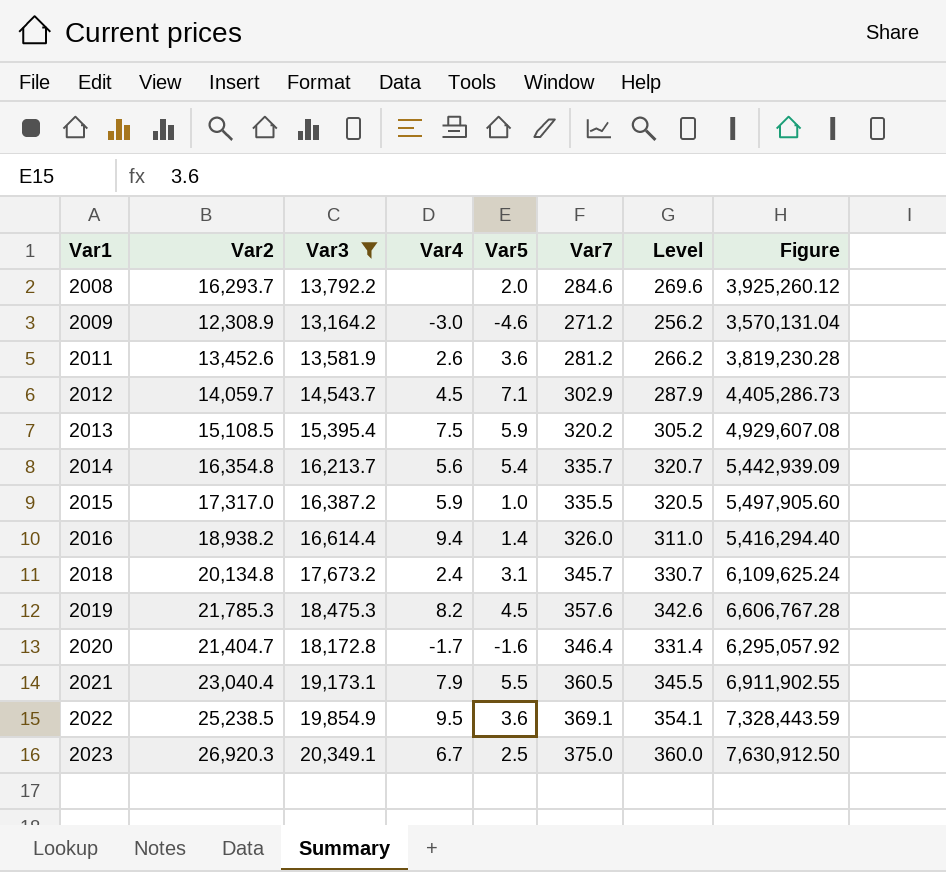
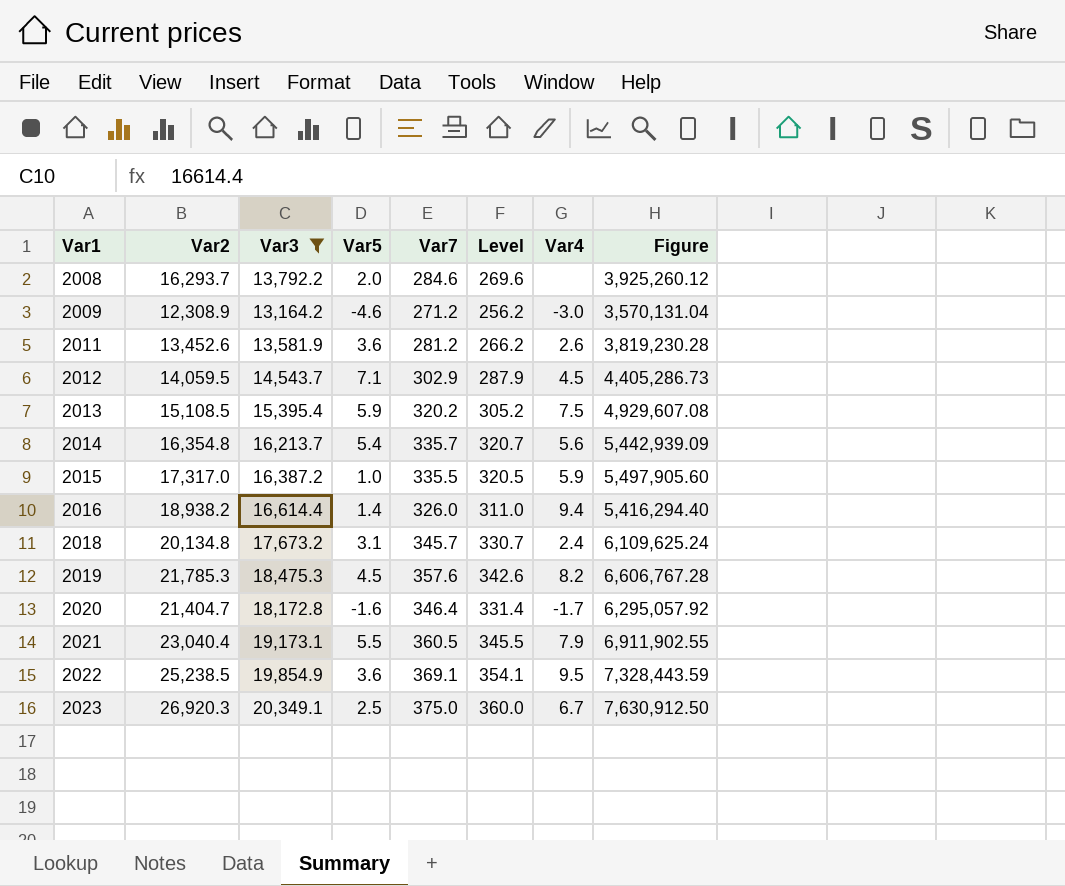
column Var4 | position: 4 -> 7
2012 | Var2: 14,059.7 -> 14,059.5

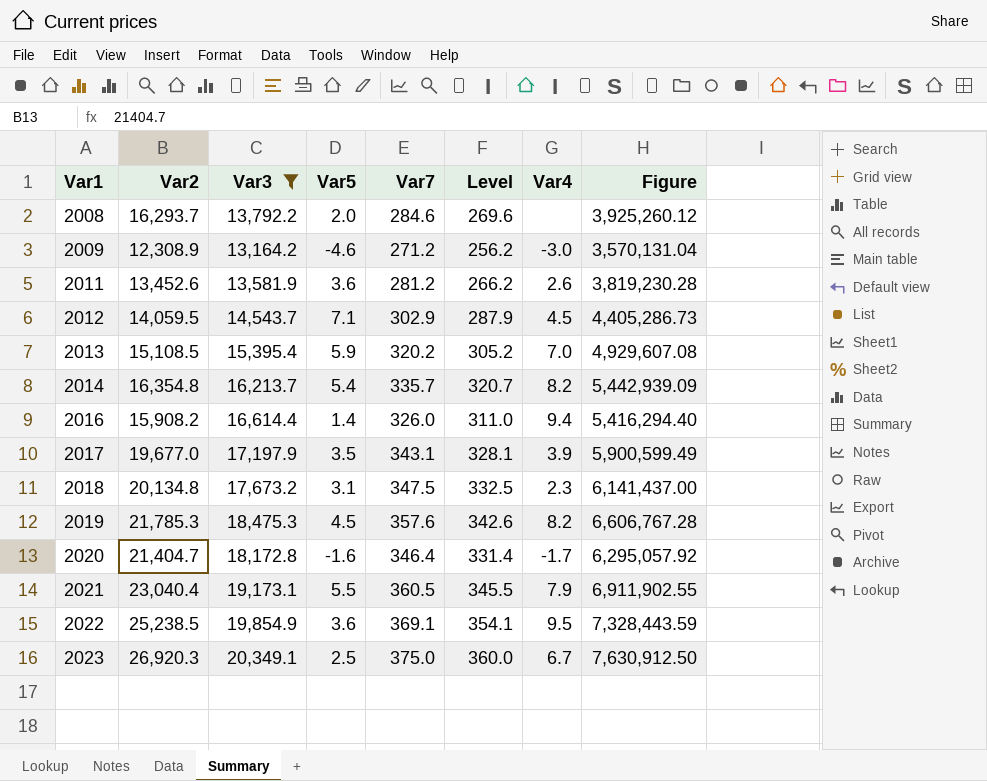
row 2015: 17,317.0 | 16,387.2 | 1.0 | 335.5 | 320.5 | 5.9 | 5,497,905.60 -> none
2013 | Var4: 7.5 -> 7.0
2014 | Var4: 5.6 -> 8.2
2016 | Var2: 18,938.2 -> 15,908.2
row 2017: none -> 19,677.0 | 17,197.9 | 3.5 | 343.1 | 328.1 | 3.9 | 5,900,599.49
2018 | Var7: 345.7 -> 347.5
2018 | Level: 330.7 -> 332.5
2018 | Var4: 2.4 -> 2.3
2018 | Figure: 6,109,625.24 -> 6,141,437.00

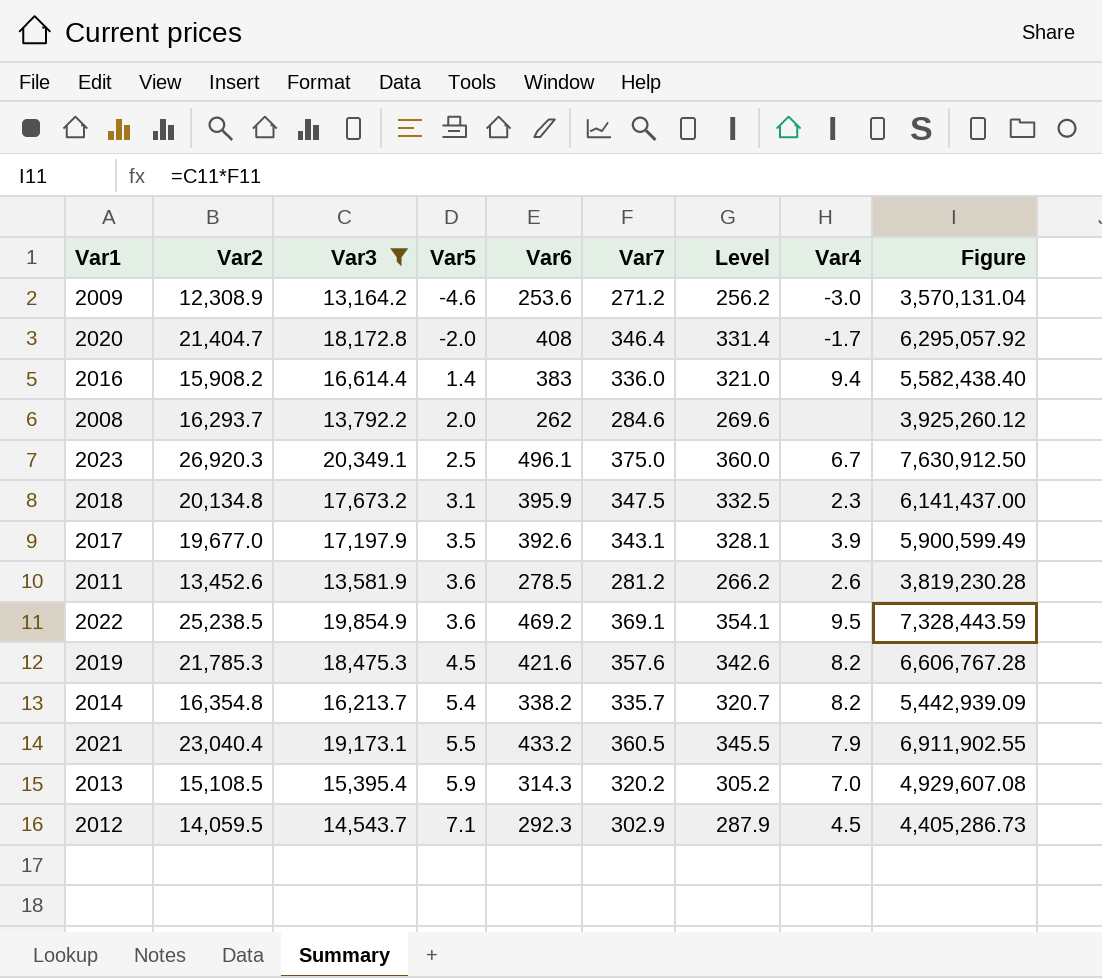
row order: Var1 ascending -> Var5 ascending
column Var6 | position: none -> 5
2020 | Var5: -1.6 -> -2.0
2016 | Var7: 326.0 -> 336.0
2016 | Level: 311.0 -> 321.0
2016 | Figure: 5,416,294.40 -> 5,582,438.40

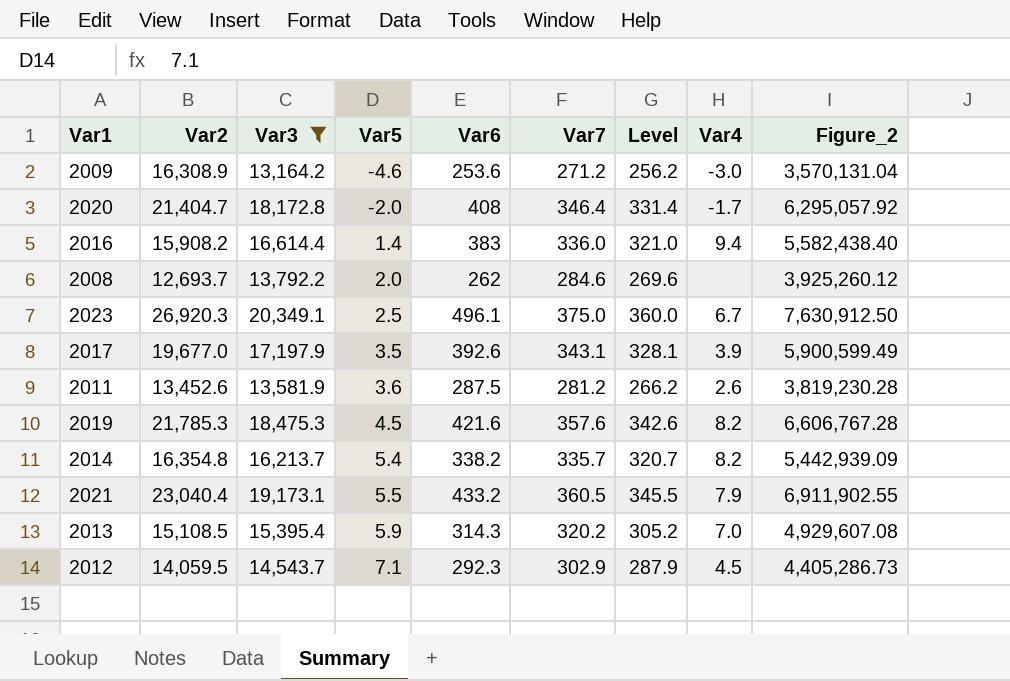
column name: Figure -> Figure_2
row 2018: 20,134.8 | 17,673.2 | 3.1 | 395.9 | 347.5 | 332.5 | 2.3 | 6,141,437.00 -> none
row 2022: 25,238.5 | 19,854.9 | 3.6 | 469.2 | 369.1 | 354.1 | 9.5 | 7,328,443.59 -> none
2009 | Var2: 12,308.9 -> 16,308.9
2008 | Var2: 16,293.7 -> 12,693.7
2011 | Var6: 278.5 -> 287.5

